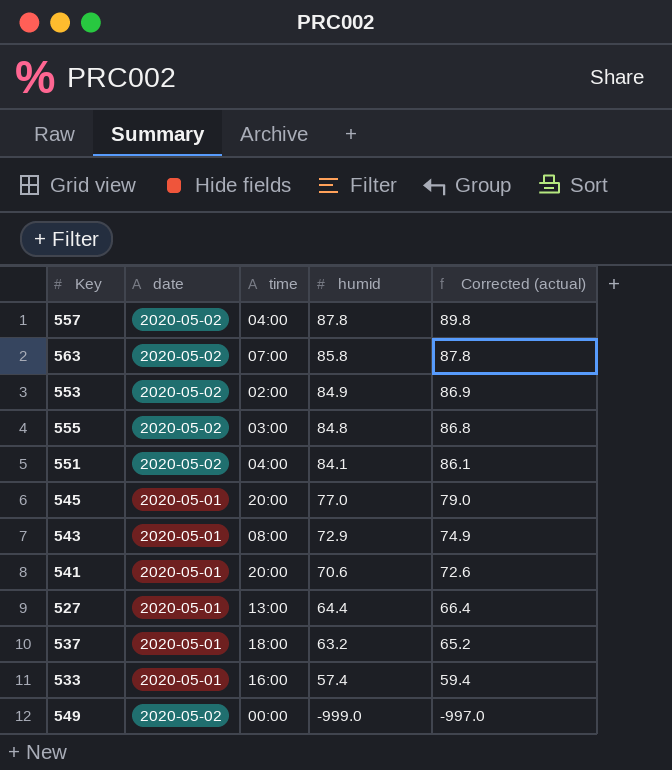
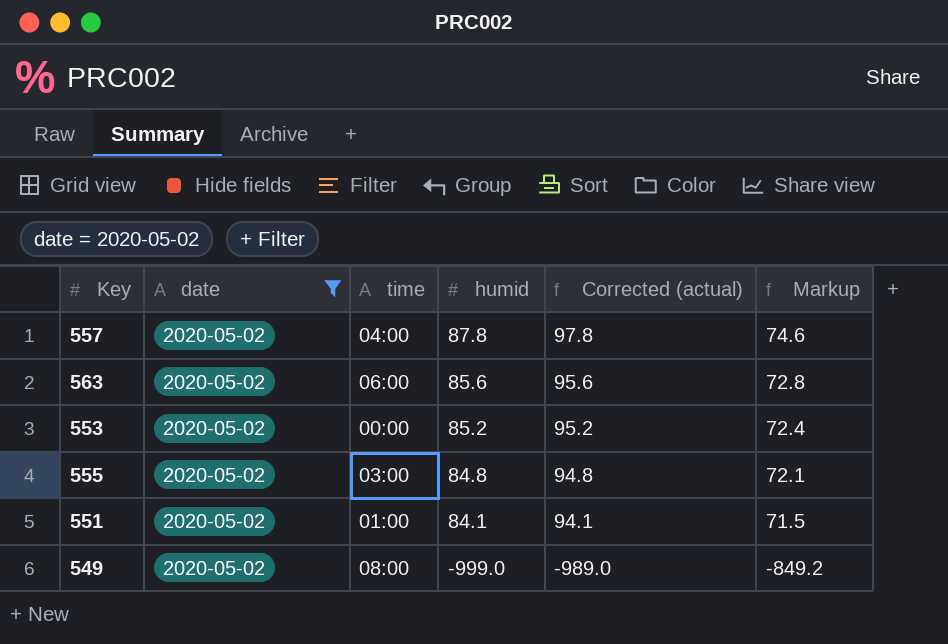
filter: none -> date = 2020-05-02
column Corrected (actual) | formula: [humid] + 2 -> [humid] + 10
column Markup | formula: none -> [humid] * 0.85
563 | time: 07:00 -> 06:00
563 | humid: 85.8 -> 85.6
553 | time: 02:00 -> 00:00
553 | humid: 84.9 -> 85.2
551 | time: 04:00 -> 01:00
549 | time: 00:00 -> 08:00

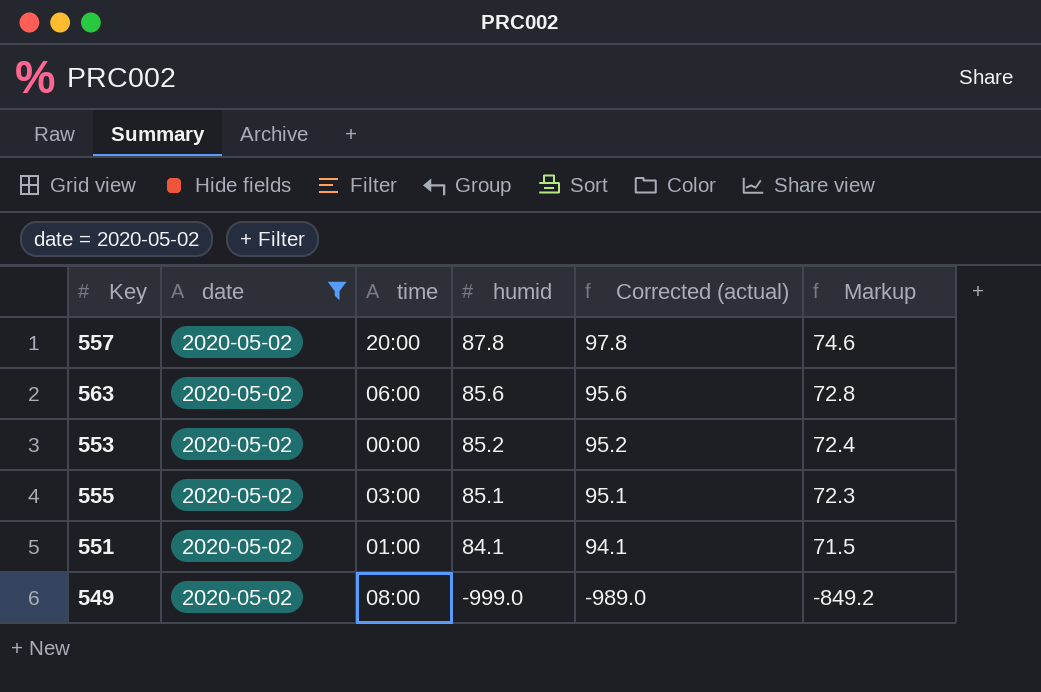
557 | time: 04:00 -> 20:00
555 | humid: 84.8 -> 85.1
555 | Corrected (actual): 94.8 -> 95.1
555 | Markup: 72.1 -> 72.3

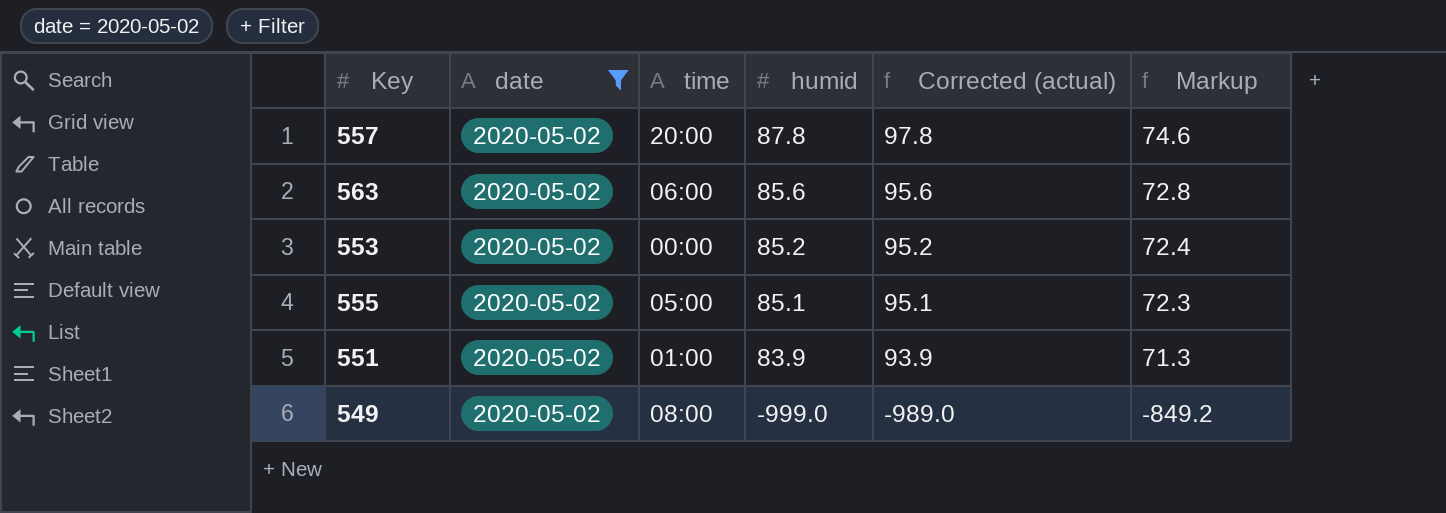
555 | time: 03:00 -> 05:00
551 | humid: 84.1 -> 83.9
551 | Corrected (actual): 94.1 -> 93.9
551 | Markup: 71.5 -> 71.3

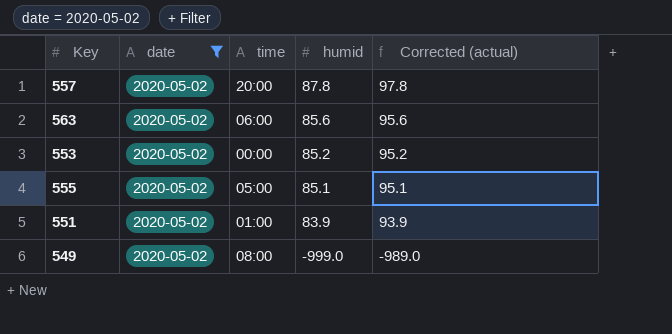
column Markup | formula: [humid] * 0.85 -> none

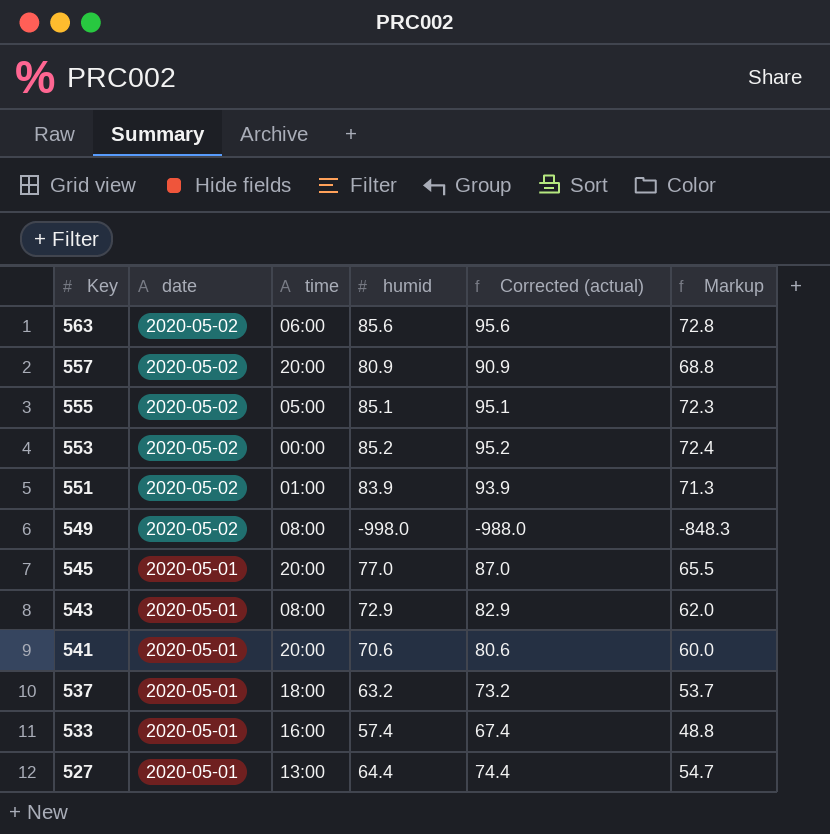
filter: date = 2020-05-02 -> none
row order: humid descending -> Key descending
column Markup | formula: none -> [humid] * 0.85
557 | humid: 87.8 -> 80.9
557 | Corrected (actual): 97.8 -> 90.9
549 | humid: -999.0 -> -998.0
549 | Corrected (actual): -989.0 -> -988.0

